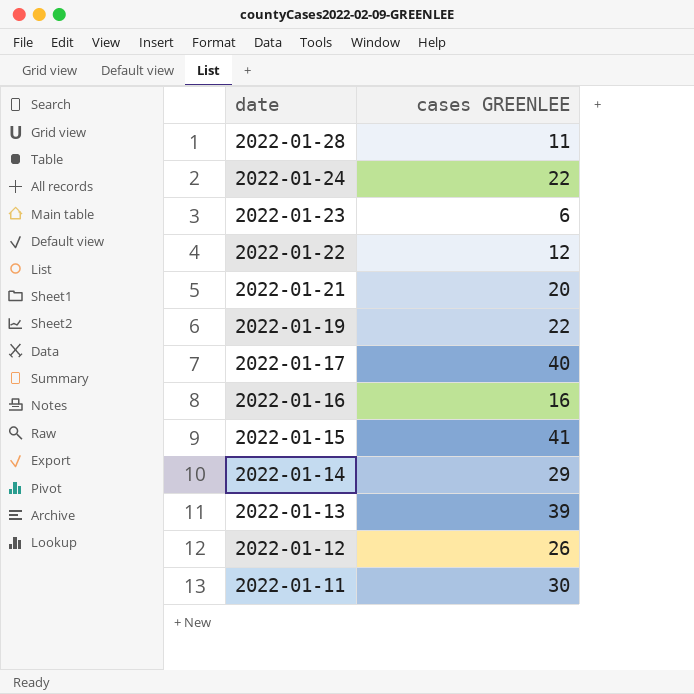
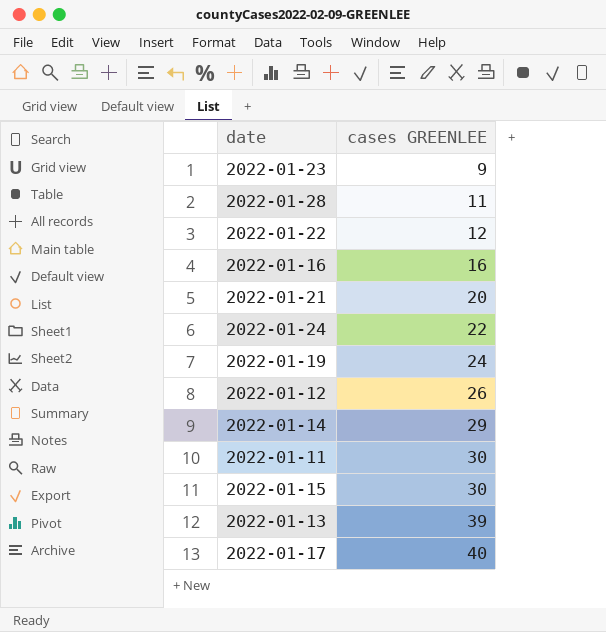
row order: date descending -> cases GREENLEE ascending
2022-01-23 | cases GREENLEE: 6 -> 9
2022-01-19 | cases GREENLEE: 22 -> 24
2022-01-15 | cases GREENLEE: 41 -> 30

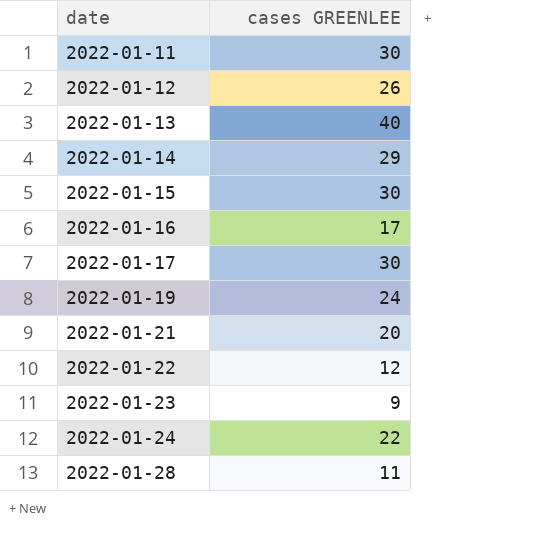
row order: cases GREENLEE ascending -> date ascending
2022-01-13 | cases GREENLEE: 39 -> 40
2022-01-16 | cases GREENLEE: 16 -> 17
2022-01-17 | cases GREENLEE: 40 -> 30

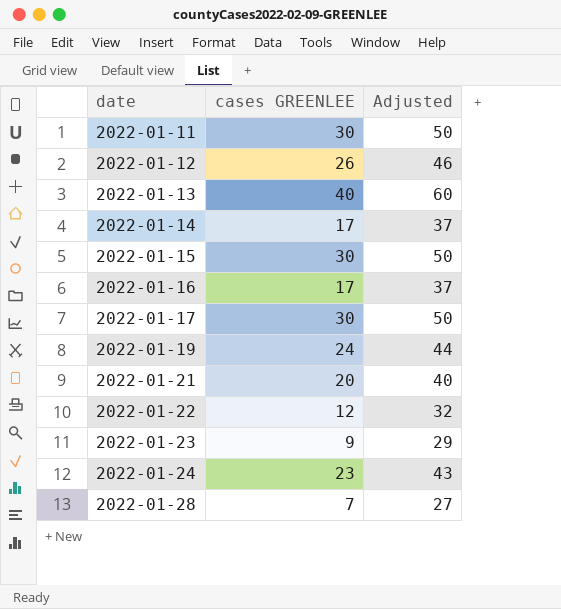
column Adjusted | formula: none -> [cases GREENLEE] + 20
2022-01-14 | cases GREENLEE: 29 -> 17
2022-01-24 | cases GREENLEE: 22 -> 23
2022-01-28 | cases GREENLEE: 11 -> 7

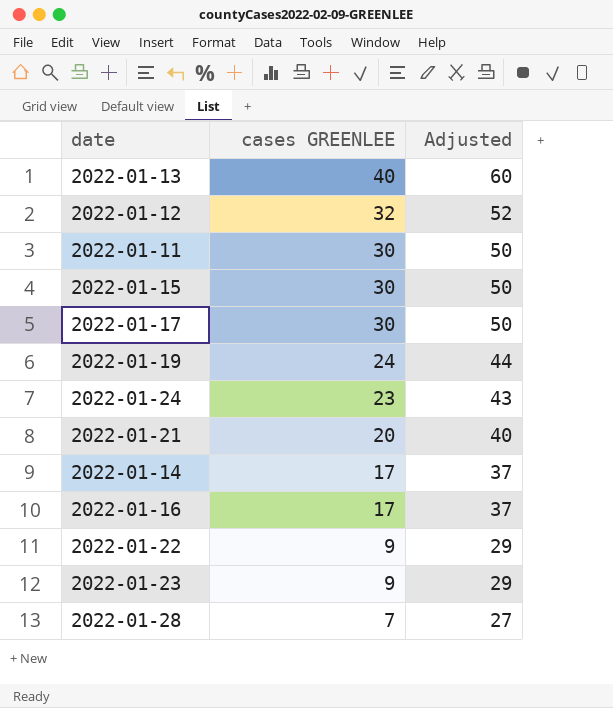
row order: date ascending -> cases GREENLEE descending
2022-01-12 | cases GREENLEE: 26 -> 32
2022-01-12 | Adjusted: 46 -> 52
2022-01-22 | cases GREENLEE: 12 -> 9
2022-01-22 | Adjusted: 32 -> 29

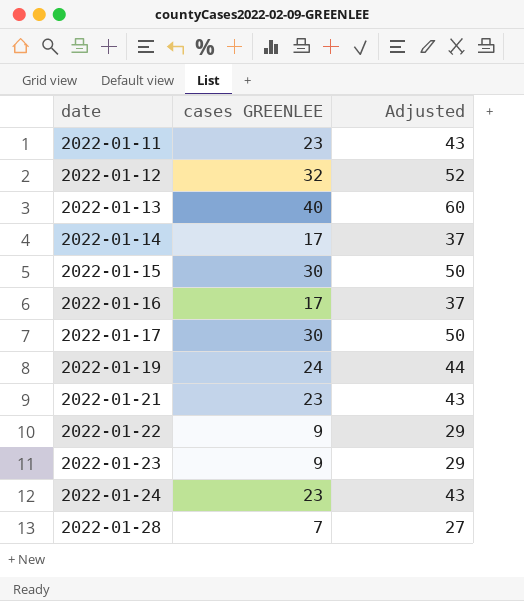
row order: cases GREENLEE descending -> date ascending
2022-01-11 | cases GREENLEE: 30 -> 23
2022-01-11 | Adjusted: 50 -> 43
2022-01-21 | cases GREENLEE: 20 -> 23
2022-01-21 | Adjusted: 40 -> 43

